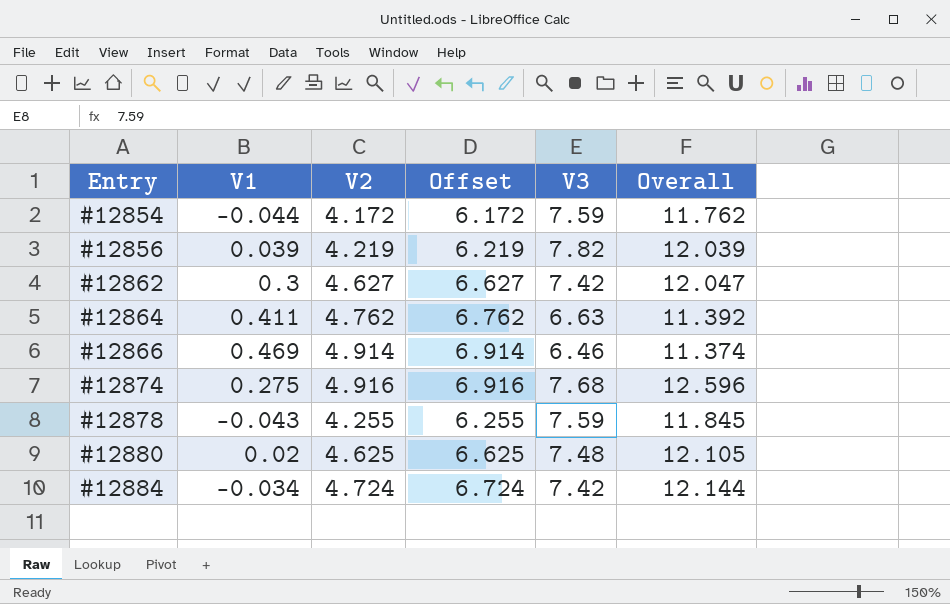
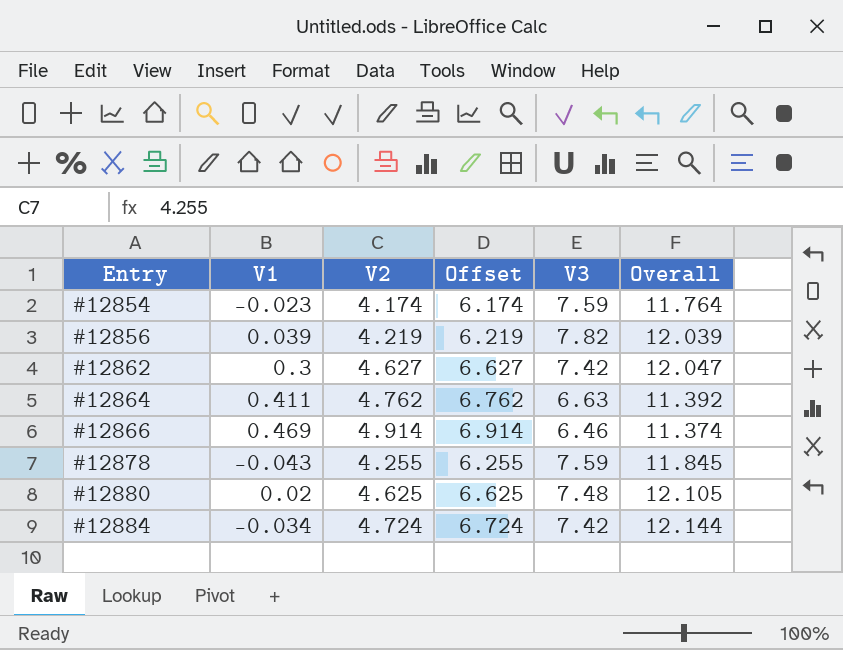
row #12874: 0.275 | 4.916 | 6.916 | 7.68 | 12.596 -> none
#12854 | V1: -0.044 -> -0.023
#12854 | V2: 4.172 -> 4.174
#12854 | Offset: 6.172 -> 6.174
#12854 | Overall: 11.762 -> 11.764

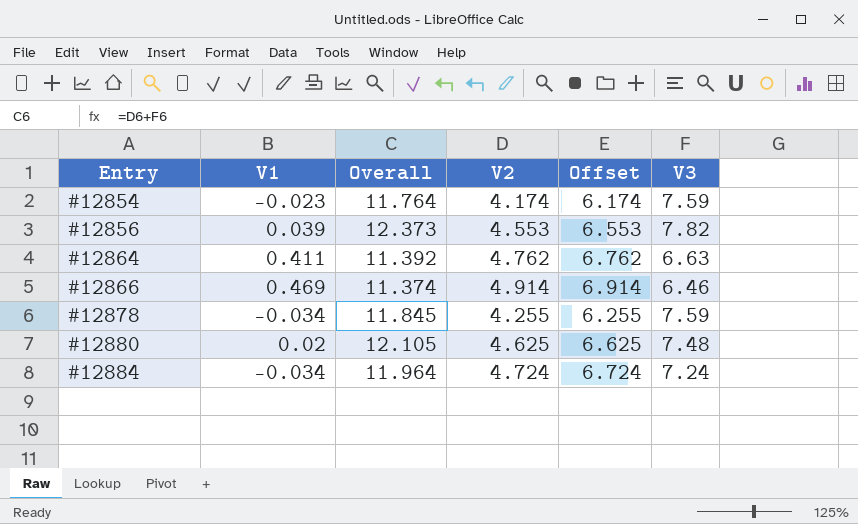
column Overall | position: 6 -> 3
row #12862: 0.3 | 4.627 | 6.627 | 7.42 | 12.047 -> none
#12856 | Overall: 12.039 -> 12.373
#12856 | V2: 4.219 -> 4.553
#12856 | Offset: 6.219 -> 6.553
#12878 | V1: -0.043 -> -0.034
#12884 | Overall: 12.144 -> 11.964
#12884 | V3: 7.42 -> 7.24

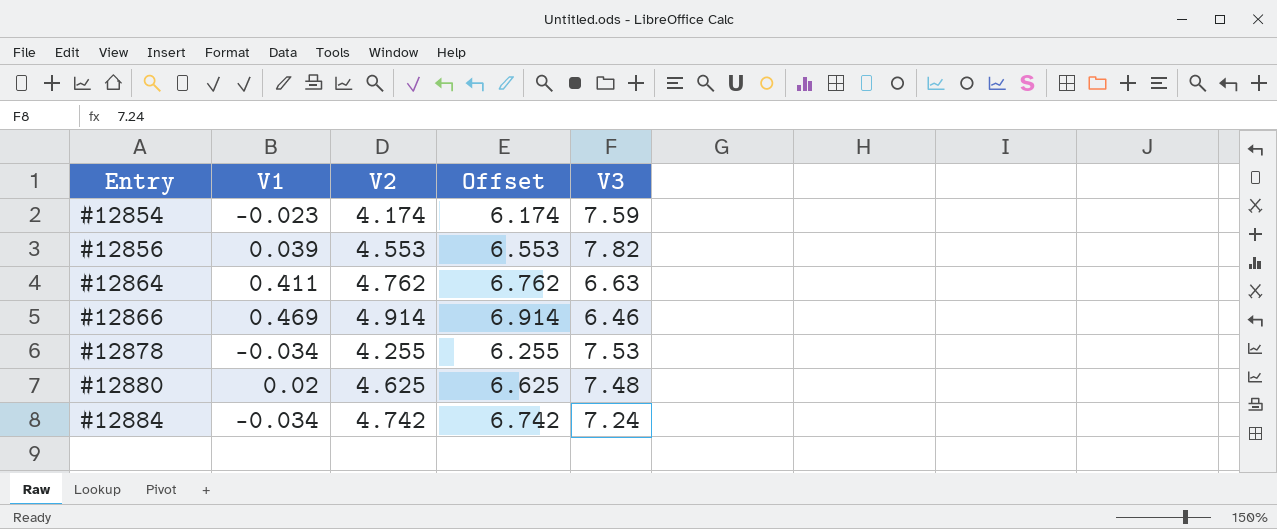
column Overall | formula: [V2] + [V3] -> none
#12878 | V3: 7.59 -> 7.53
#12884 | V2: 4.724 -> 4.742
#12884 | Offset: 6.724 -> 6.742

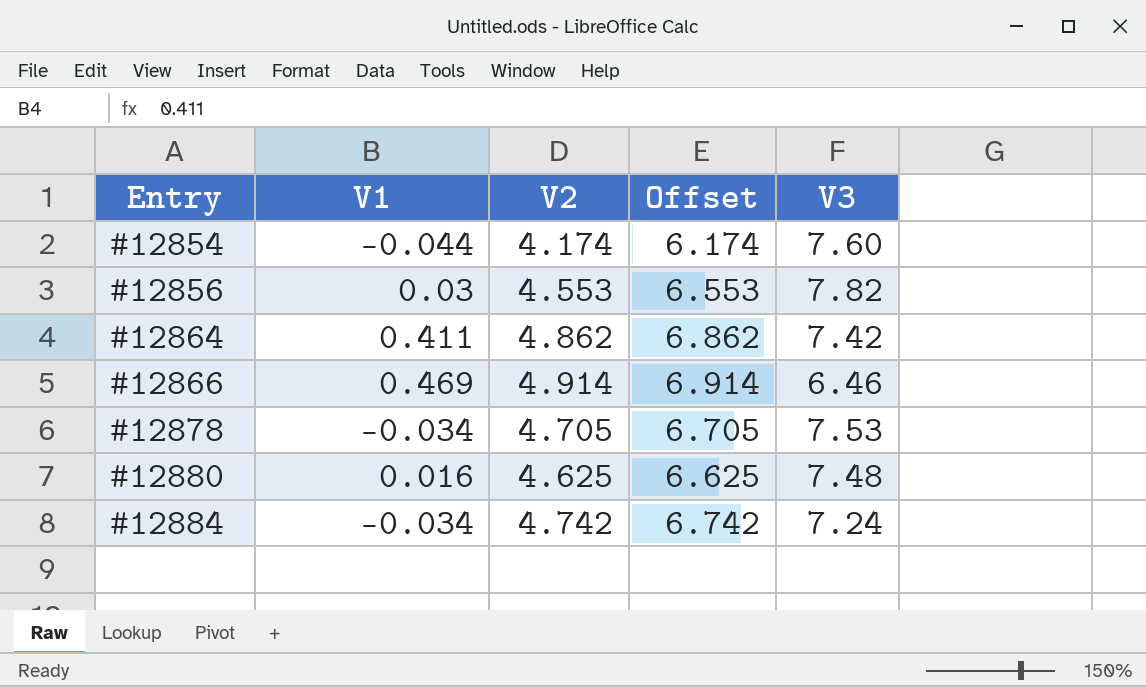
#12854 | V1: -0.023 -> -0.044
#12854 | V3: 7.59 -> 7.60
#12856 | V1: 0.039 -> 0.03
#12864 | V2: 4.762 -> 4.862
#12864 | Offset: 6.762 -> 6.862
#12864 | V3: 6.63 -> 7.42
#12878 | V2: 4.255 -> 4.705
#12878 | Offset: 6.255 -> 6.705
#12880 | V1: 0.02 -> 0.016

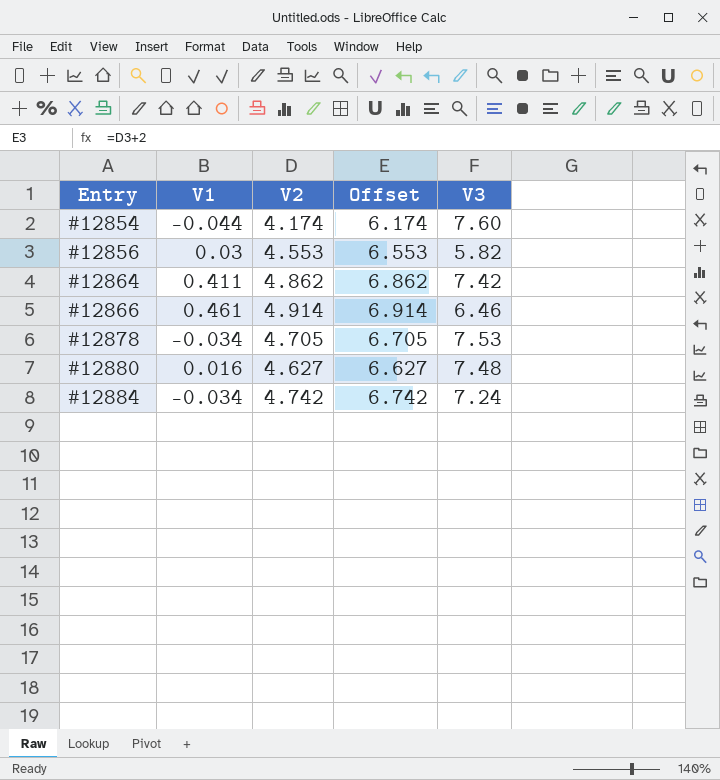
#12856 | V3: 7.82 -> 5.82
#12866 | V1: 0.469 -> 0.461
#12880 | V2: 4.625 -> 4.627
#12880 | Offset: 6.625 -> 6.627

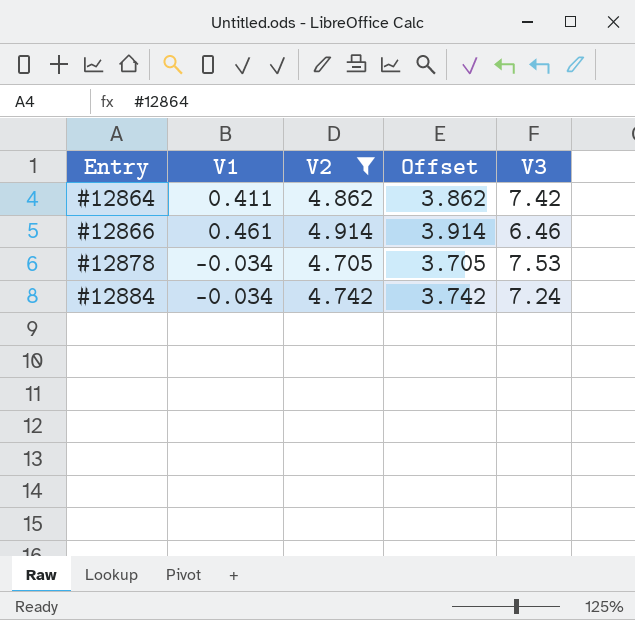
filter: none -> V2 >= 4.705
column Offset | formula: [V2] + 2 -> [V2] - 1

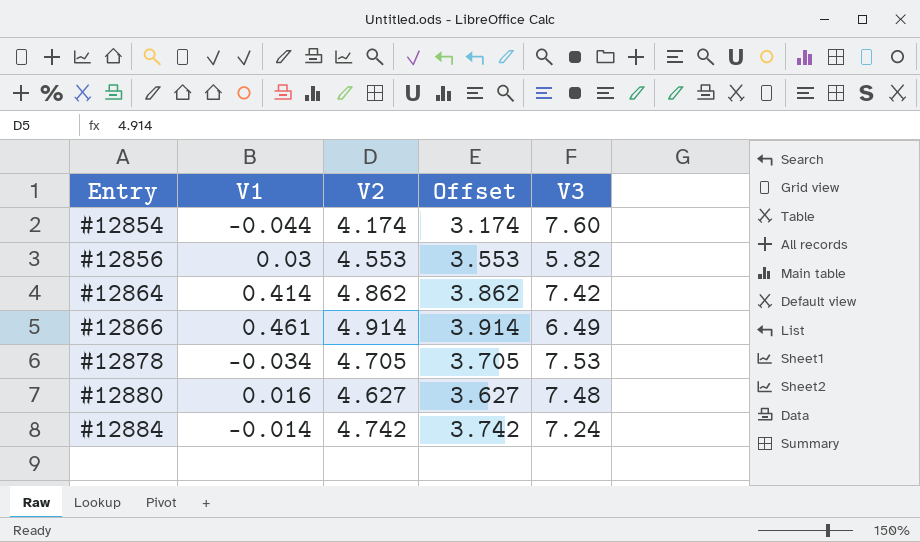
filter: V2 >= 4.705 -> none
#12864 | V1: 0.411 -> 0.414
#12866 | V3: 6.46 -> 6.49
#12884 | V1: -0.034 -> -0.014

